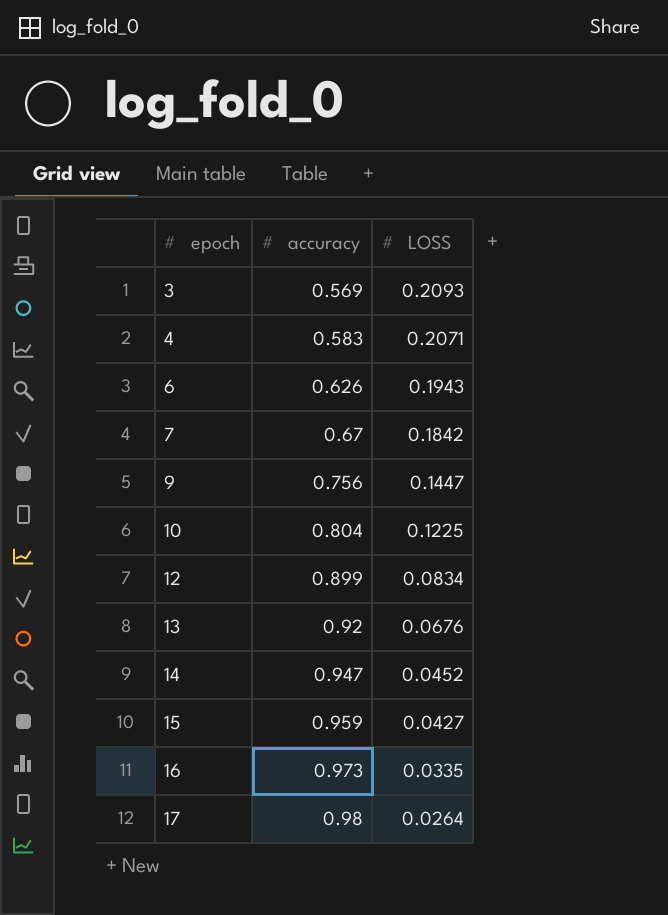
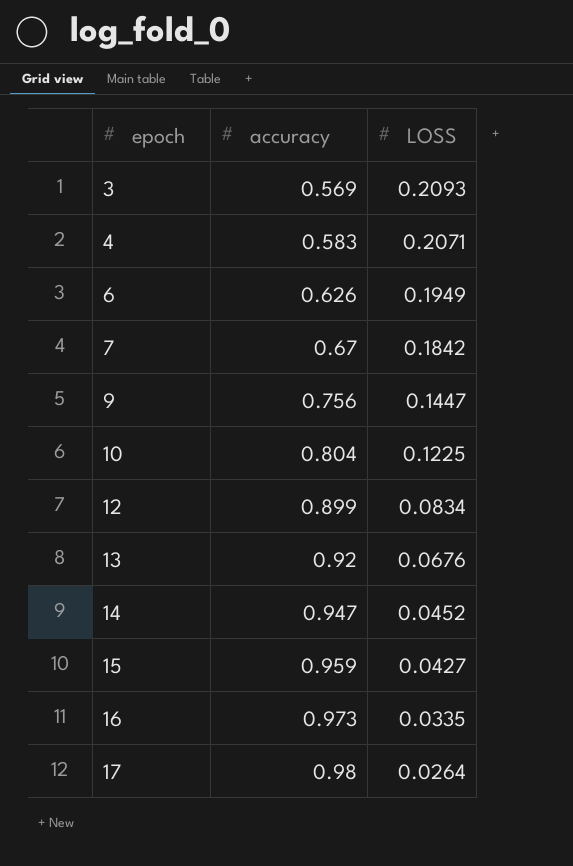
6 | LOSS: 0.1943 -> 0.1949

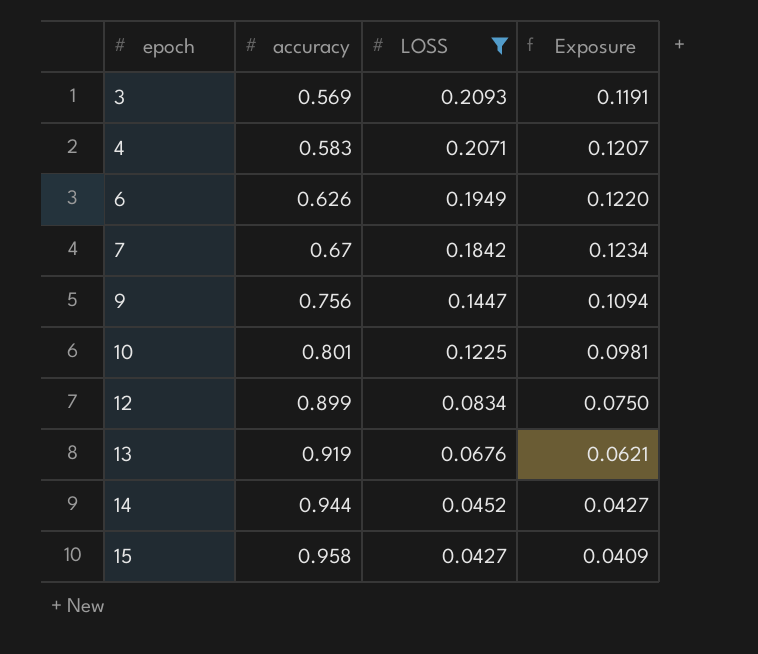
filter: none -> LOSS >= 0.0427
column Exposure | formula: none -> [accuracy] * [LOSS]
10 | accuracy: 0.804 -> 0.801
13 | accuracy: 0.92 -> 0.919
14 | accuracy: 0.947 -> 0.944
15 | accuracy: 0.959 -> 0.958

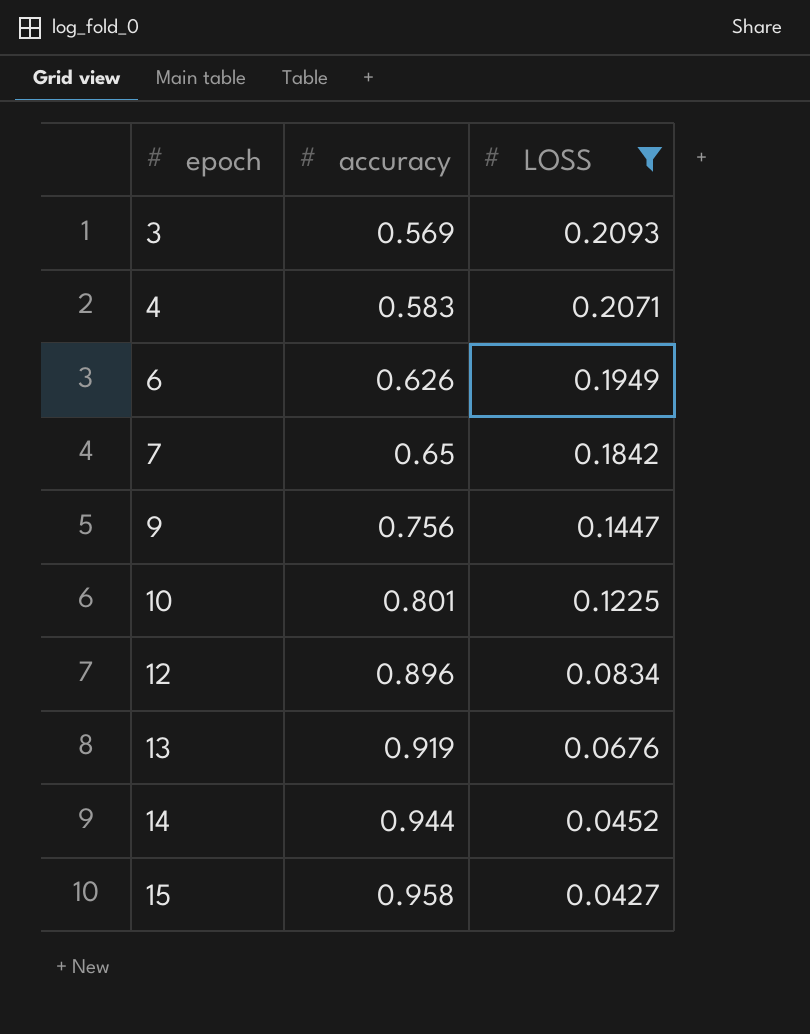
column Exposure | formula: [accuracy] * [LOSS] -> none
7 | accuracy: 0.67 -> 0.65
12 | accuracy: 0.899 -> 0.896

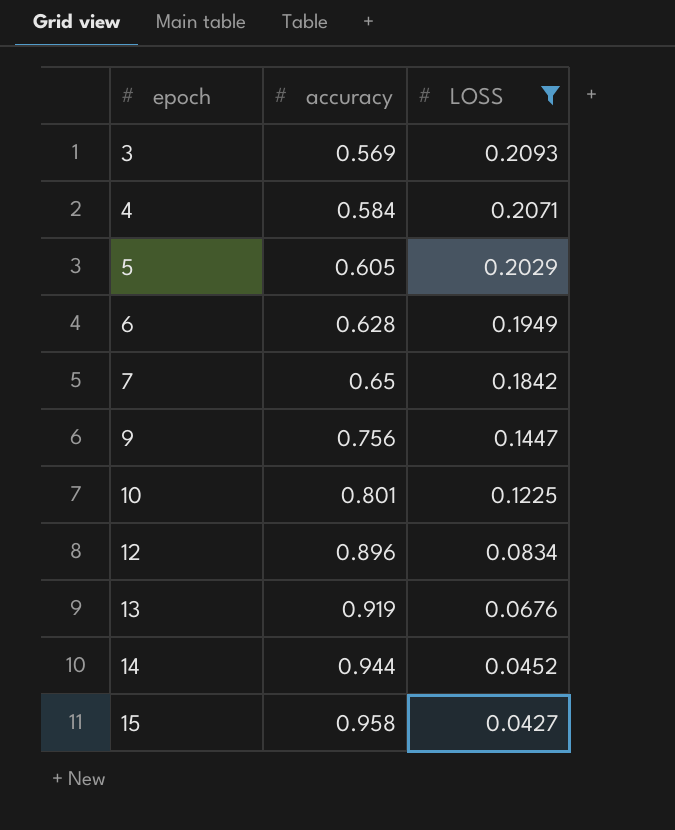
4 | accuracy: 0.583 -> 0.584
row 5: none -> 0.605 | 0.2029
6 | accuracy: 0.626 -> 0.628

